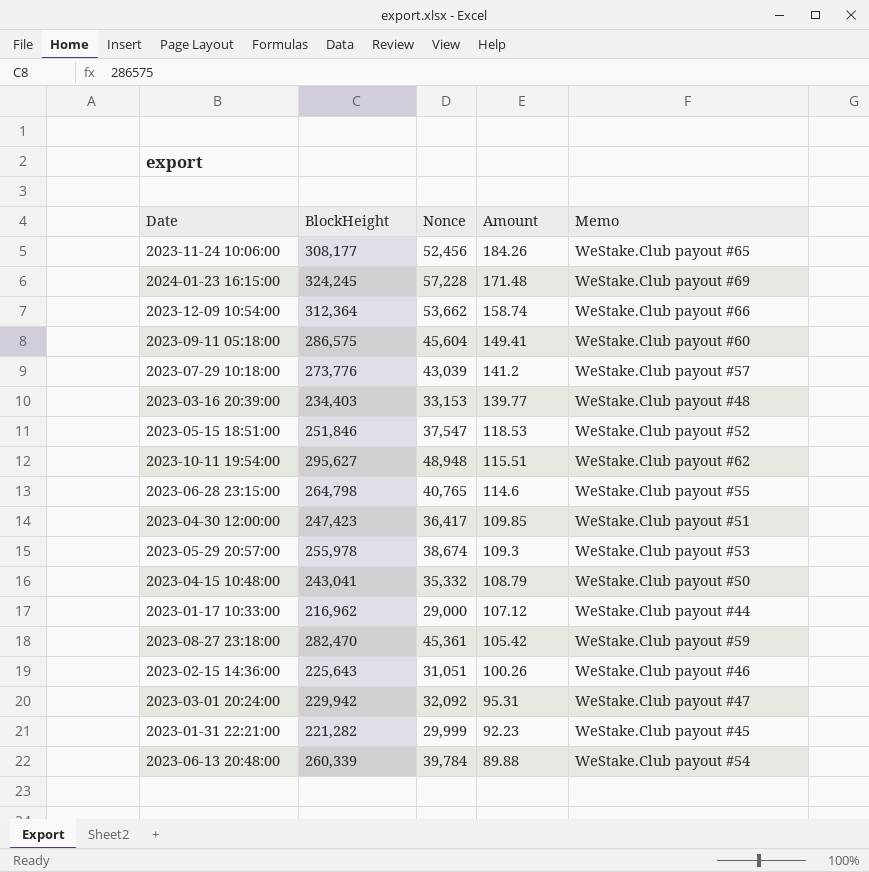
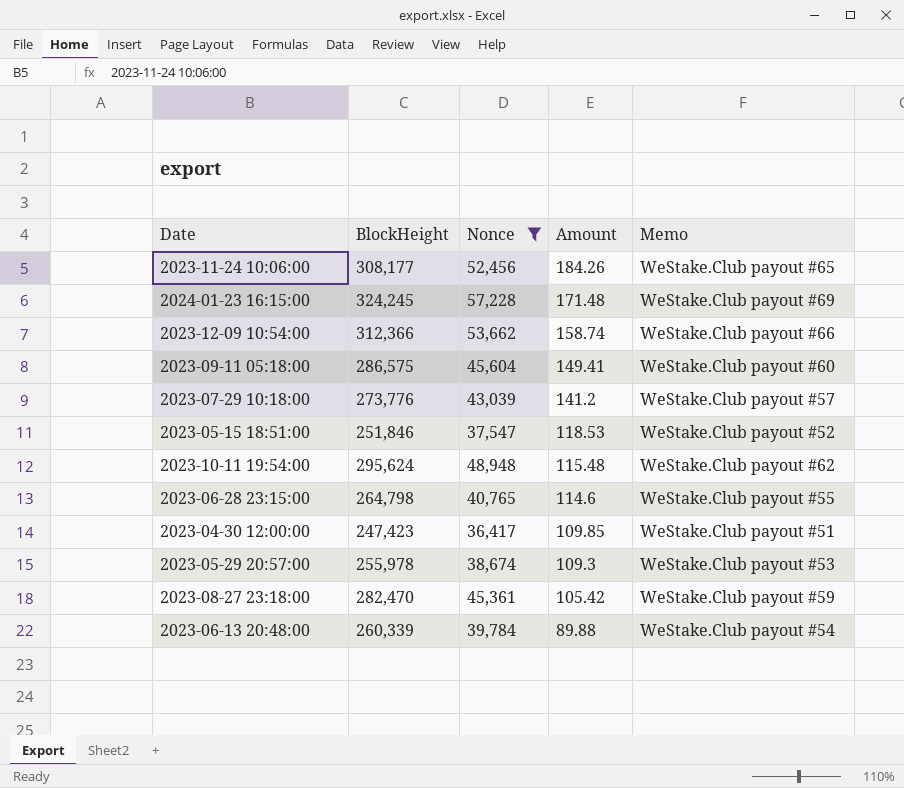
filter: none -> Nonce >= 36,417
2023-12-09 10:54:00 | BlockHeight: 312,364 -> 312,366
2023-10-11 19:54:00 | BlockHeight: 295,627 -> 295,624
2023-10-11 19:54:00 | Amount: 115.51 -> 115.48

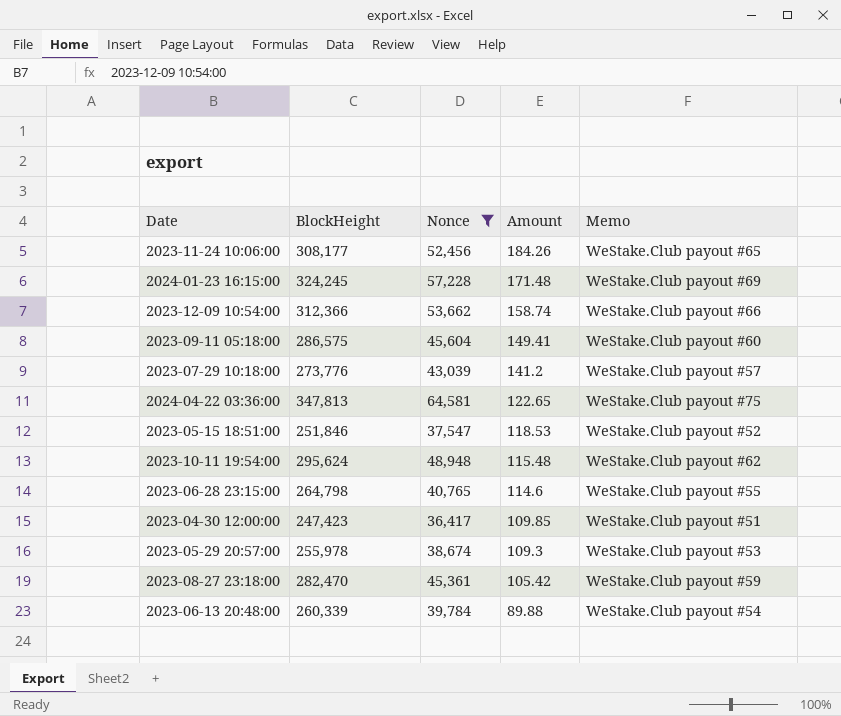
row 2024-04-22 03:36:00: none -> 347,813 | 64,581 | 122.65 | WeStake.Club payout #75

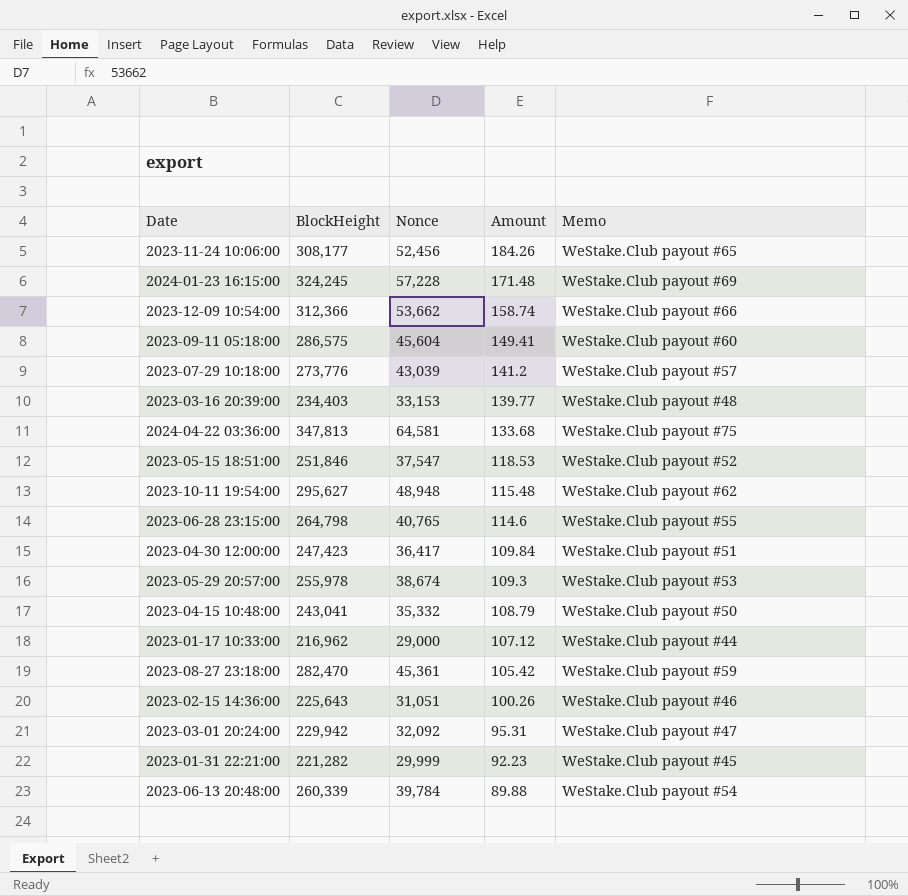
filter: Nonce >= 36,417 -> none
2024-04-22 03:36:00 | Amount: 122.65 -> 133.68
2023-10-11 19:54:00 | BlockHeight: 295,624 -> 295,627
2023-04-30 12:00:00 | Amount: 109.85 -> 109.84

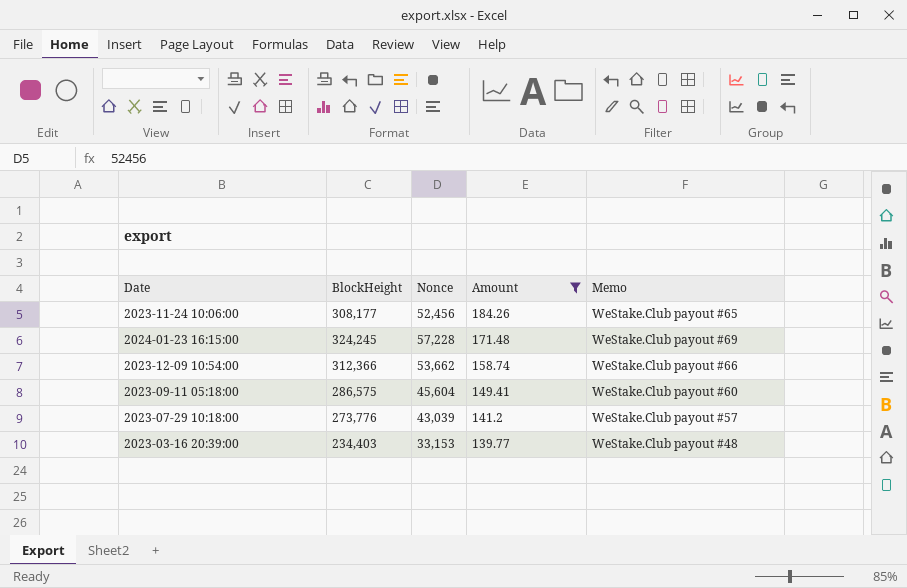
filter: none -> Amount >= 139.77

